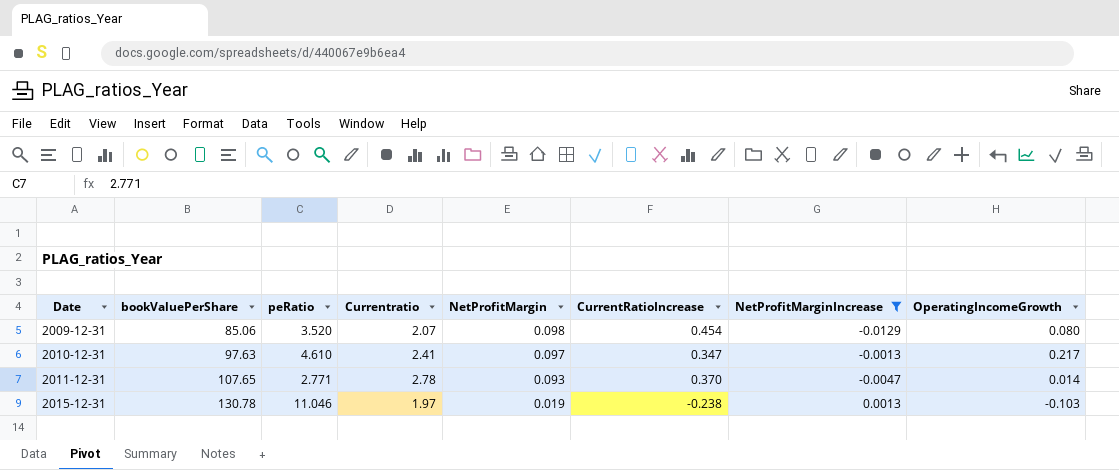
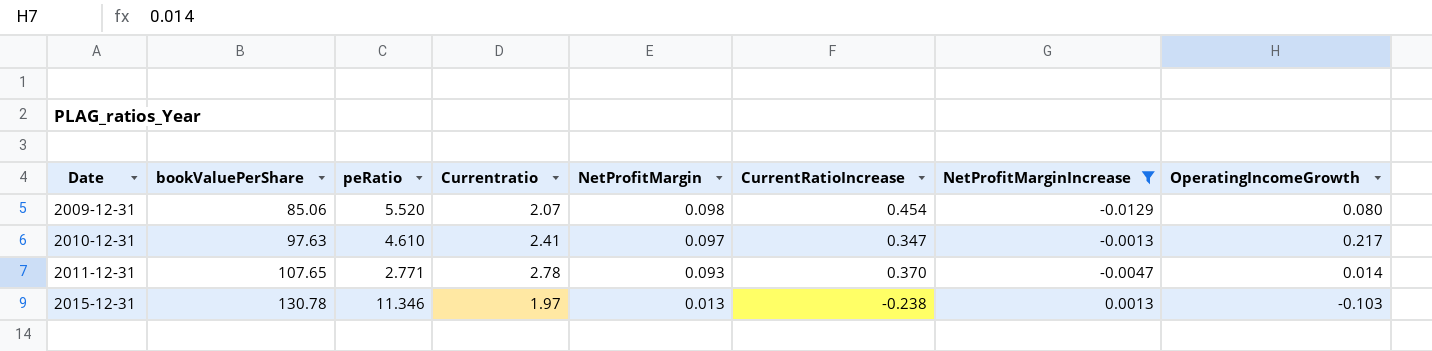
2009-12-31 | peRatio: 3.520 -> 5.520
2015-12-31 | peRatio: 11.046 -> 11.346
2015-12-31 | NetProfitMargin: 0.019 -> 0.013

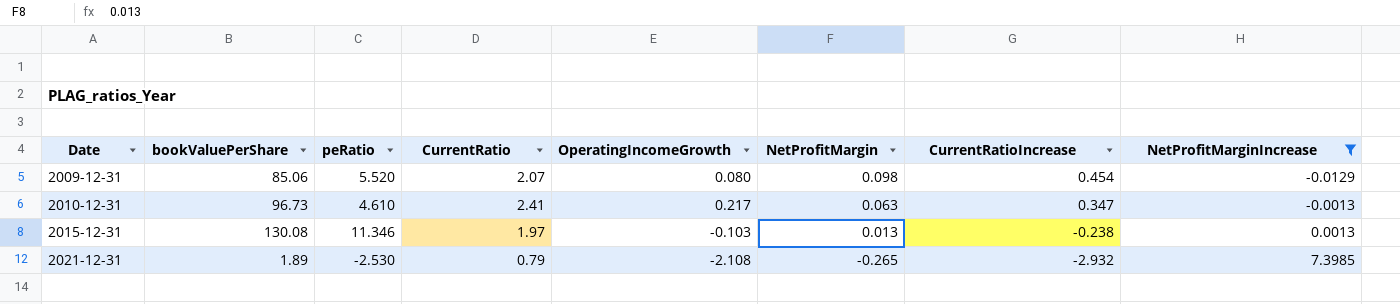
column name: Currentratio -> CurrentRatio
column OperatingIncomeGrowth | position: 8 -> 5
row 2011-12-31: 107.65 | 2.771 | 2.78 | 0.093 | 0.370 | -0.0047 | 0.014 -> none
2010-12-31 | bookValuePerShare: 97.63 -> 96.73
2010-12-31 | NetProfitMargin: 0.097 -> 0.063
2015-12-31 | bookValuePerShare: 130.78 -> 130.08
row 2021-12-31: none -> 1.89 | -2.530 | 0.79 | -2.108 | -0.265 | -2.932 | 7.3985

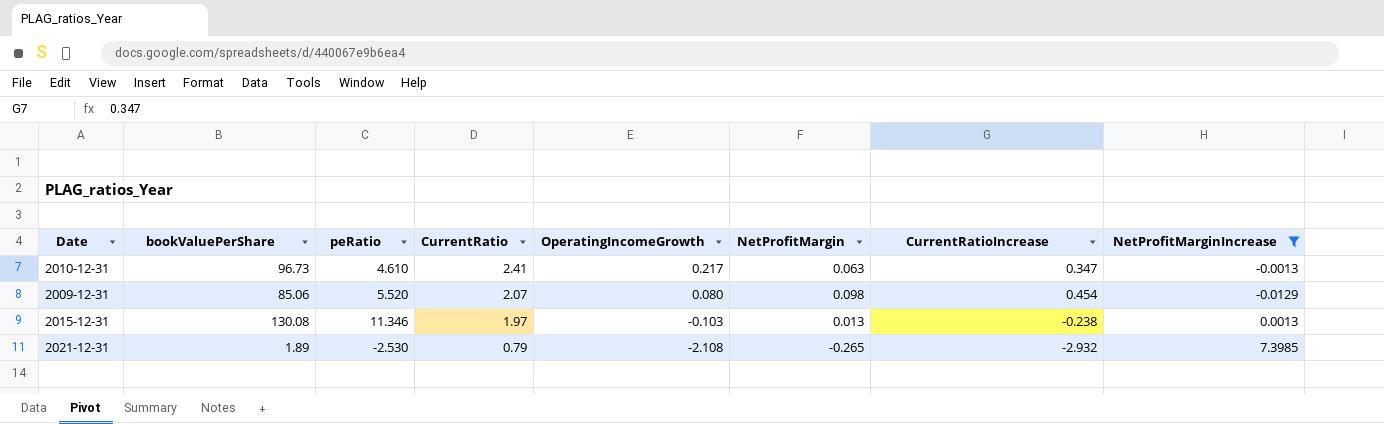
row order: Date ascending -> CurrentRatio descending

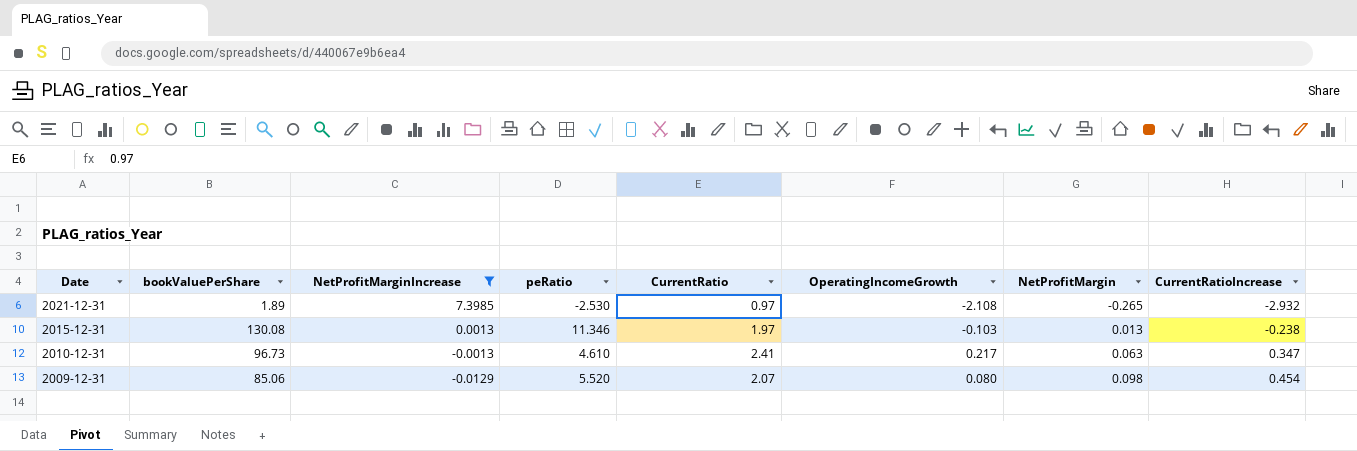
row order: CurrentRatio descending -> Date descending
column NetProfitMarginIncrease | position: 8 -> 3
2021-12-31 | CurrentRatio: 0.79 -> 0.97

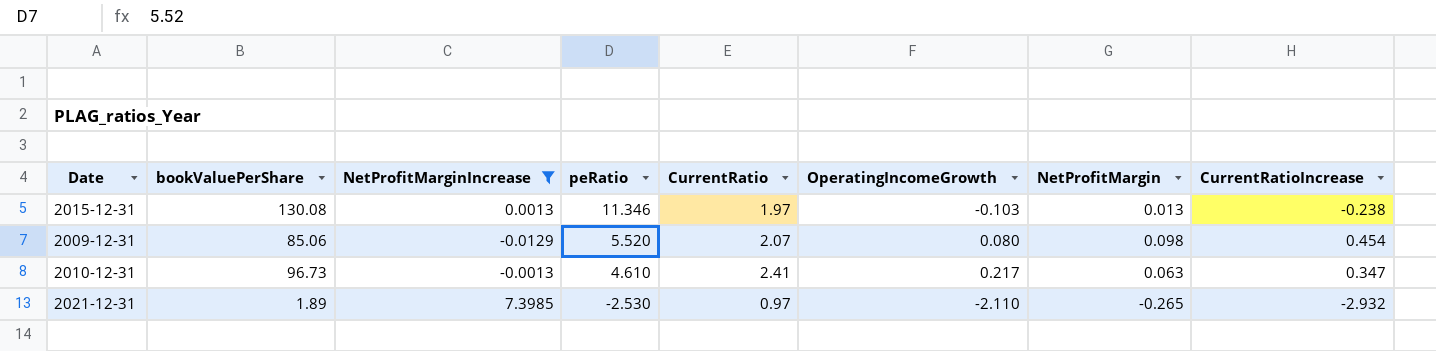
row order: Date descending -> peRatio descending
2021-12-31 | OperatingIncomeGrowth: -2.108 -> -2.110

